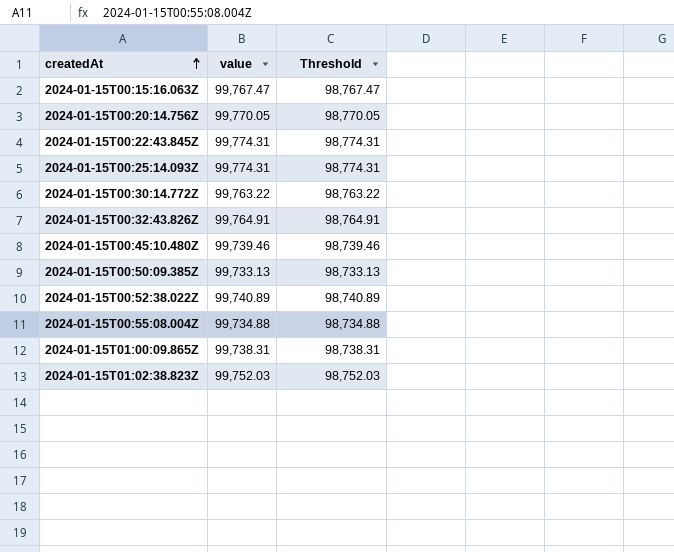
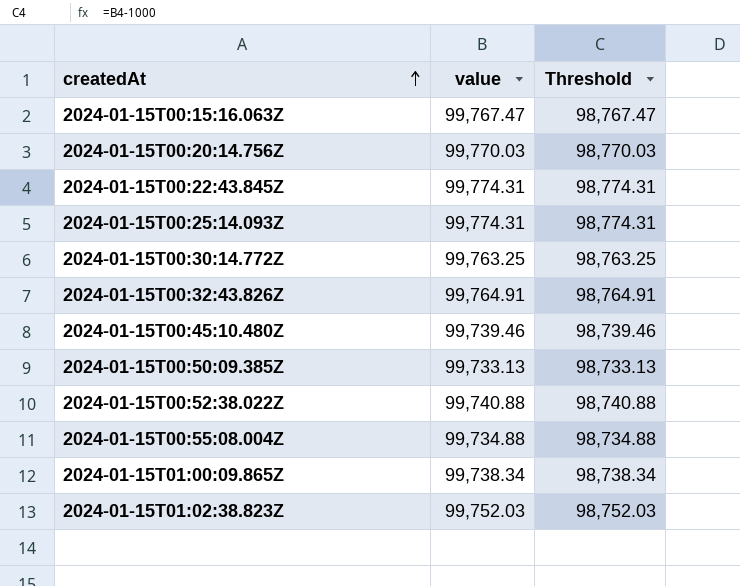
2024-01-15T00:20:14.756Z | value: 99,770.05 -> 99,770.03
2024-01-15T00:20:14.756Z | Threshold: 98,770.05 -> 98,770.03
2024-01-15T00:30:14.772Z | value: 99,763.22 -> 99,763.25
2024-01-15T00:30:14.772Z | Threshold: 98,763.22 -> 98,763.25
2024-01-15T00:52:38.022Z | value: 99,740.89 -> 99,740.88
2024-01-15T00:52:38.022Z | Threshold: 98,740.89 -> 98,740.88
2024-01-15T01:00:09.865Z | value: 99,738.31 -> 99,738.34
2024-01-15T01:00:09.865Z | Threshold: 98,738.31 -> 98,738.34

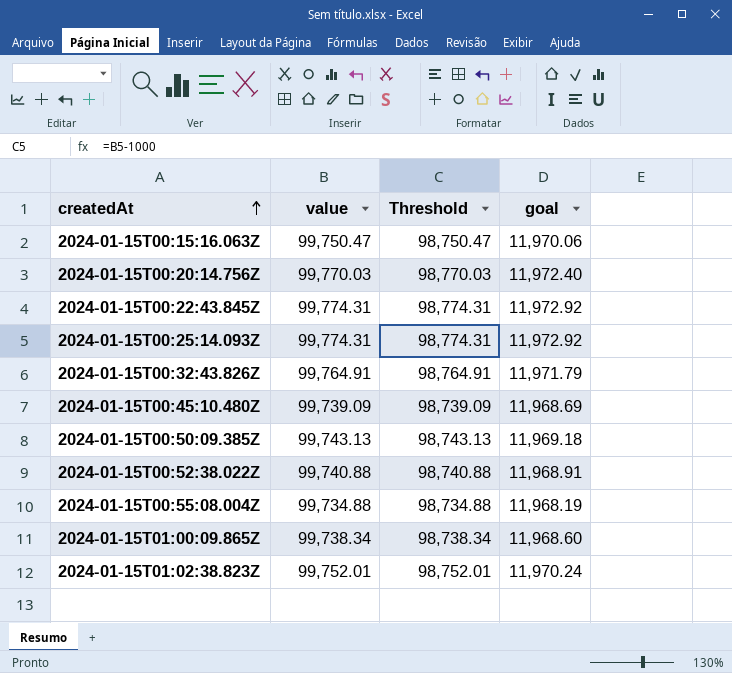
column goal | formula: none -> [value] * 0.12
row 2024-01-15T00:30:14.772Z: 99,763.25 | 98,763.25 -> none
2024-01-15T00:15:16.063Z | value: 99,767.47 -> 99,750.47
2024-01-15T00:15:16.063Z | Threshold: 98,767.47 -> 98,750.47
2024-01-15T00:45:10.480Z | value: 99,739.46 -> 99,739.09
2024-01-15T00:45:10.480Z | Threshold: 98,739.46 -> 98,739.09
2024-01-15T00:50:09.385Z | value: 99,733.13 -> 99,743.13
2024-01-15T00:50:09.385Z | Threshold: 98,733.13 -> 98,743.13
2024-01-15T01:02:38.823Z | value: 99,752.03 -> 99,752.01
2024-01-15T01:02:38.823Z | Threshold: 98,752.03 -> 98,752.01

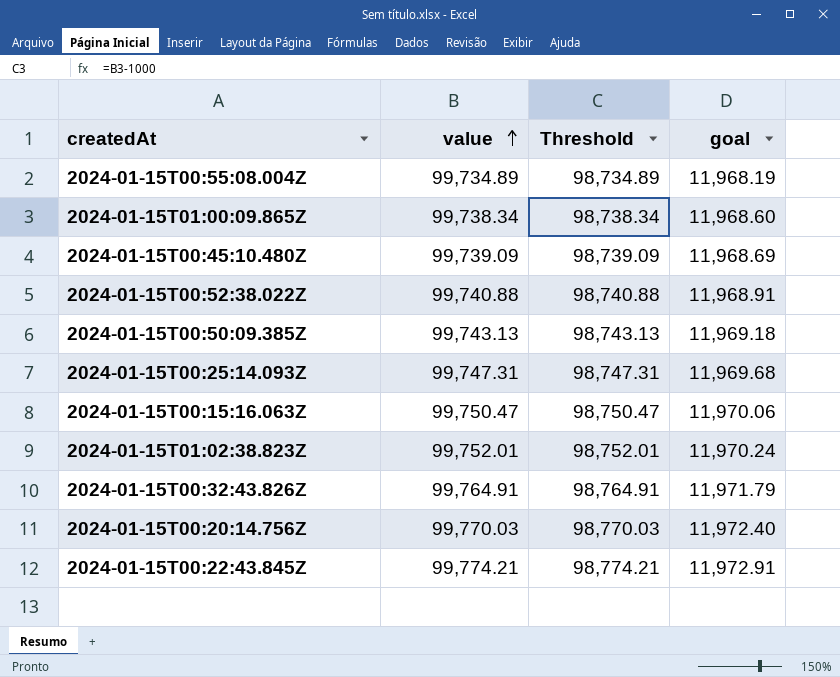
row order: createdAt ascending -> value ascending
2024-01-15T00:55:08.004Z | value: 99,734.88 -> 99,734.89
2024-01-15T00:55:08.004Z | Threshold: 98,734.88 -> 98,734.89
2024-01-15T00:25:14.093Z | value: 99,774.31 -> 99,747.31
2024-01-15T00:25:14.093Z | Threshold: 98,774.31 -> 98,747.31
2024-01-15T00:25:14.093Z | goal: 11,972.92 -> 11,969.68
2024-01-15T00:22:43.845Z | value: 99,774.31 -> 99,774.21
2024-01-15T00:22:43.845Z | Threshold: 98,774.31 -> 98,774.21
2024-01-15T00:22:43.845Z | goal: 11,972.92 -> 11,972.91

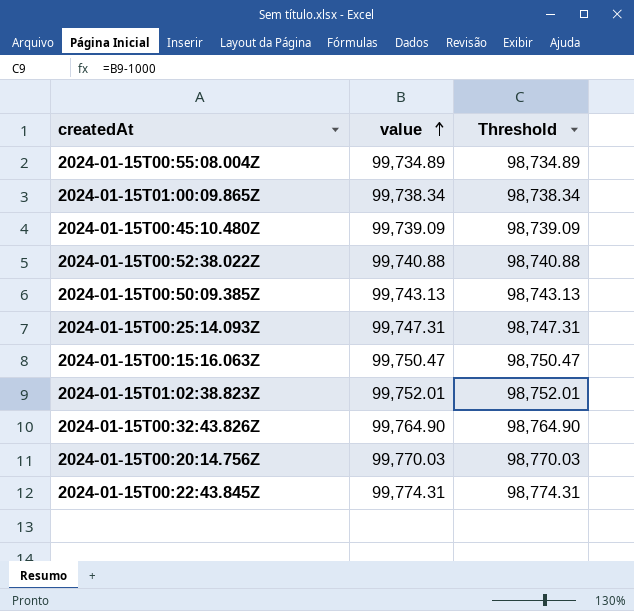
column goal | formula: [value] * 0.12 -> none
2024-01-15T00:32:43.826Z | value: 99,764.91 -> 99,764.90
2024-01-15T00:32:43.826Z | Threshold: 98,764.91 -> 98,764.90
2024-01-15T00:22:43.845Z | value: 99,774.21 -> 99,774.31
2024-01-15T00:22:43.845Z | Threshold: 98,774.21 -> 98,774.31

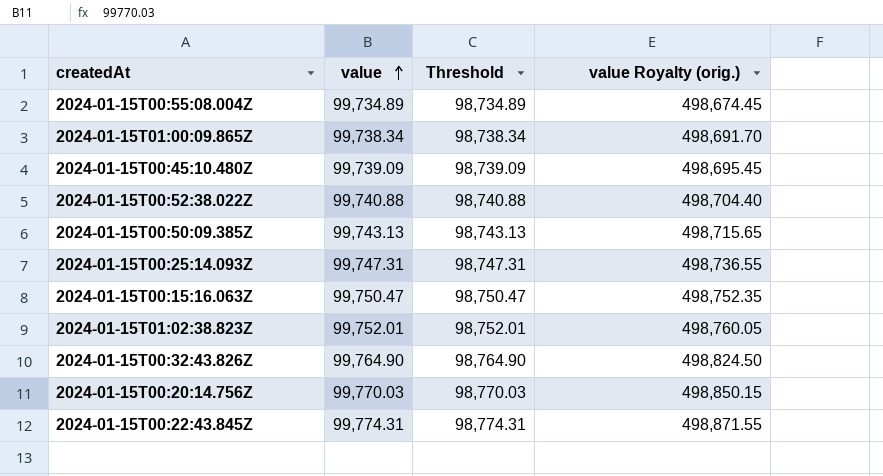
column value Royalty (orig.) | formula: none -> [value] * 5

